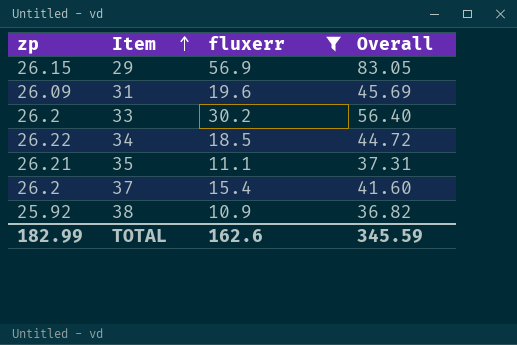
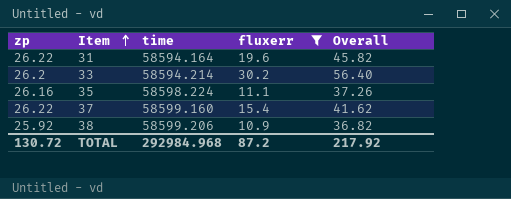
column time | position: none -> 3
row 29: 26.15 | 56.9 | 83.05 -> none
row 34: 26.22 | 18.5 | 44.72 -> none
31 | zp: 26.09 -> 26.22
31 | Overall: 45.69 -> 45.82
35 | zp: 26.21 -> 26.16
35 | Overall: 37.31 -> 37.26
37 | zp: 26.2 -> 26.22
37 | Overall: 41.60 -> 41.62
TOTAL | zp: 182.99 -> 130.72
TOTAL | fluxerr: 162.6 -> 87.2
TOTAL | Overall: 345.59 -> 217.92

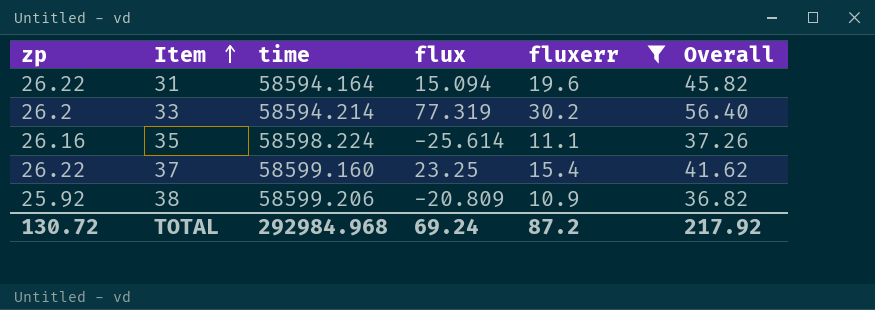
column flux | position: none -> 4

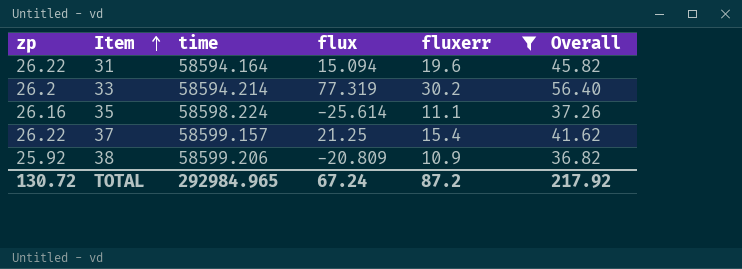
37 | time: 58599.160 -> 58599.157
37 | flux: 23.25 -> 21.25
TOTAL | time: 292984.968 -> 292984.965
TOTAL | flux: 69.24 -> 67.24

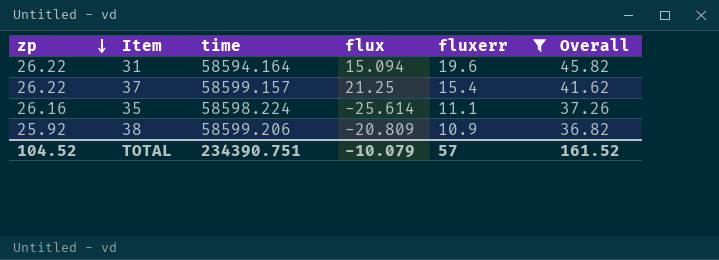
row order: Item ascending -> zp descending
row 33: 26.2 | 58594.214 | 77.319 | 30.2 | 56.40 -> none
TOTAL | zp: 130.72 -> 104.52
TOTAL | time: 292984.965 -> 234390.751
TOTAL | flux: 67.24 -> -10.079
TOTAL | fluxerr: 87.2 -> 57
TOTAL | Overall: 217.92 -> 161.52

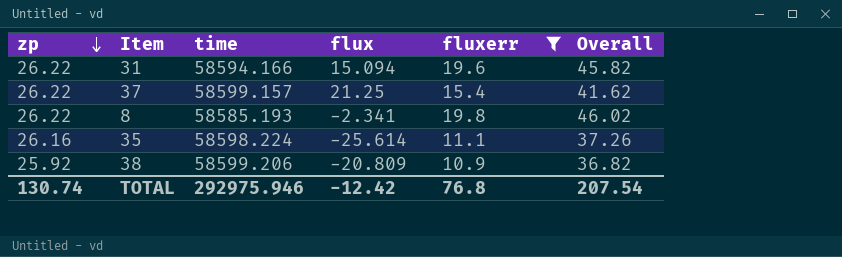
31 | time: 58594.164 -> 58594.166
row 8: none -> 26.22 | 58585.193 | -2.341 | 19.8 | 46.02
TOTAL | zp: 104.52 -> 130.74
TOTAL | time: 234390.751 -> 292975.946
TOTAL | flux: -10.079 -> -12.42
TOTAL | fluxerr: 57 -> 76.8
TOTAL | Overall: 161.52 -> 207.54

